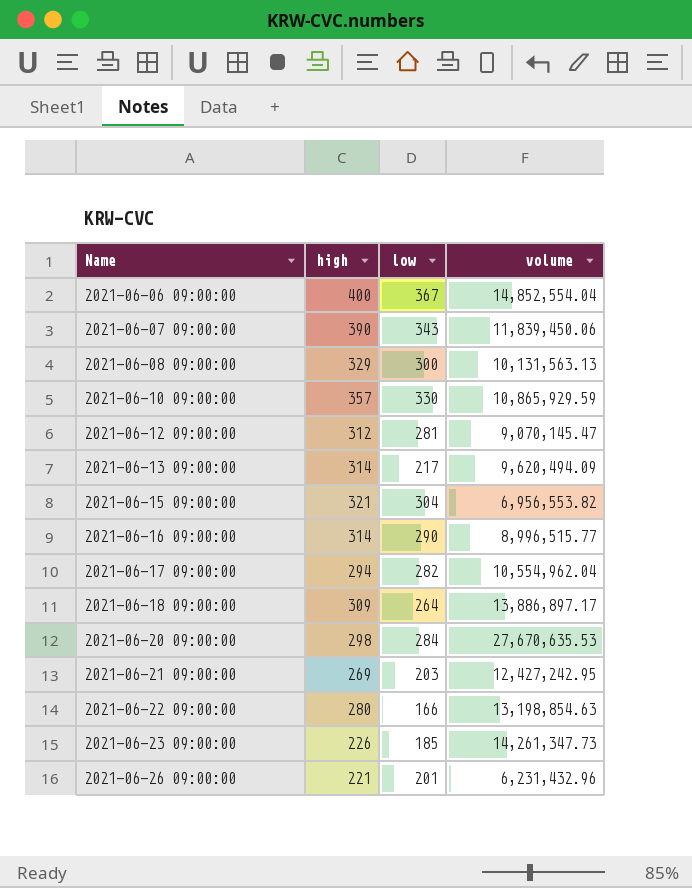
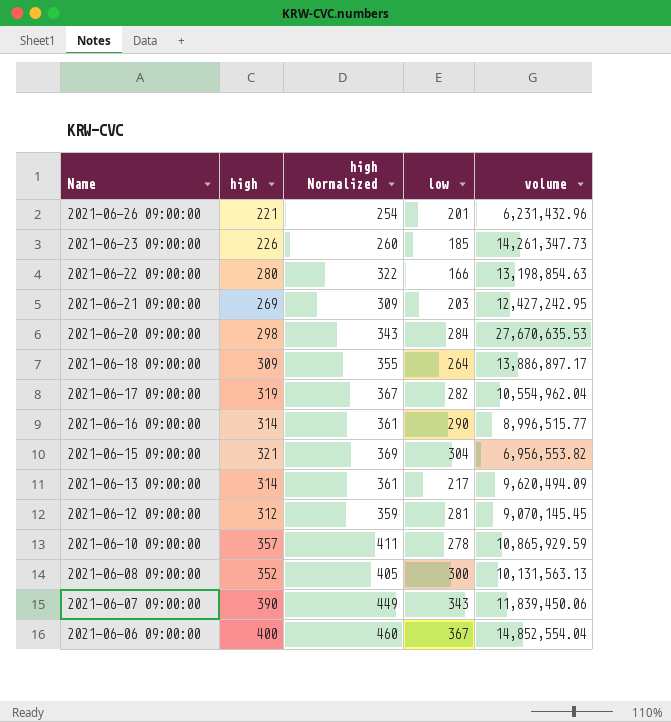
row order: Name ascending -> Name descending
column high Normalized | formula: none -> [high] * 1.15
2021-06-17 09:00:00 | high: 294 -> 319
2021-06-12 09:00:00 | volume: 9,070,145.47 -> 9,070,145.45
2021-06-10 09:00:00 | low: 330 -> 278
2021-06-08 09:00:00 | high: 329 -> 352

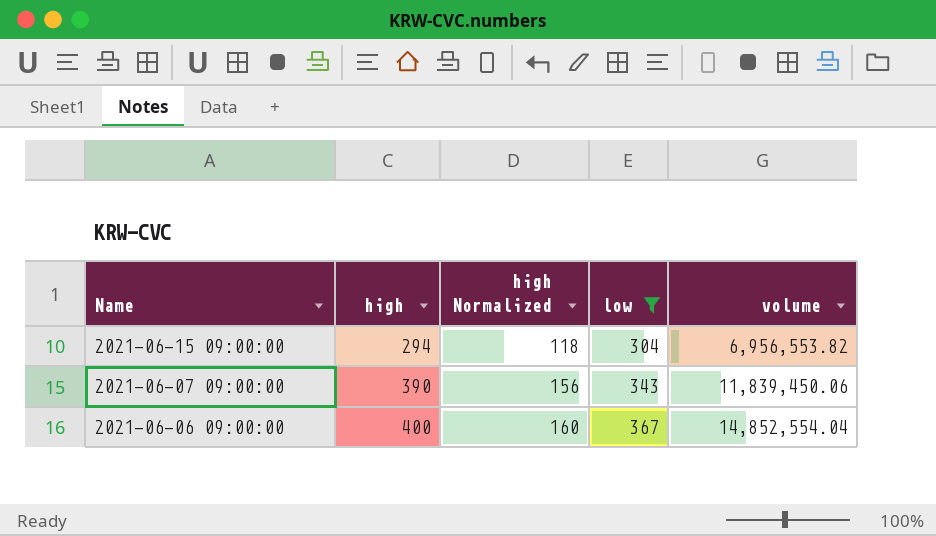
filter: none -> low >= 304
column high Normalized | formula: [high] * 1.15 -> [high] * 0.4
2021-06-15 09:00:00 | high: 321 -> 294

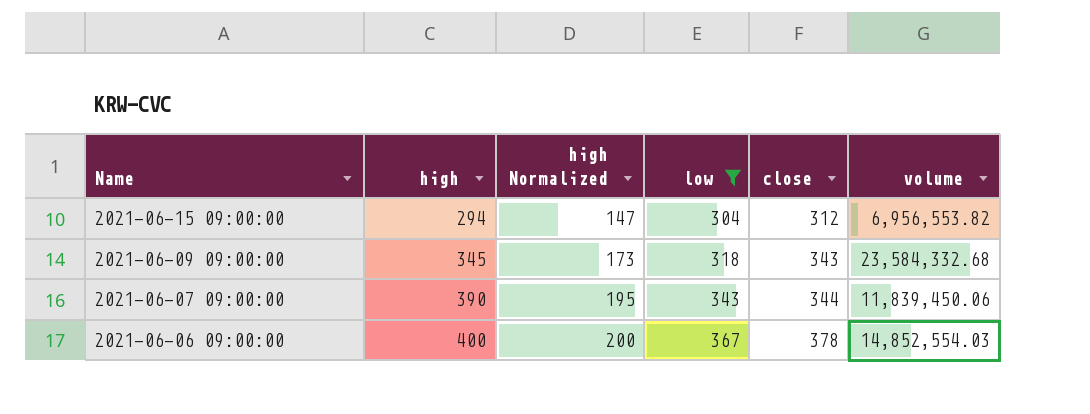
column high Normalized | formula: [high] * 0.4 -> [high] * 0.5
column close | position: none -> 5
row 2021-06-09 09:00:00: none -> 345 | 173 | 318 | 343 | 23,584,332.68
2021-06-06 09:00:00 | volume: 14,852,554.04 -> 14,852,554.03

